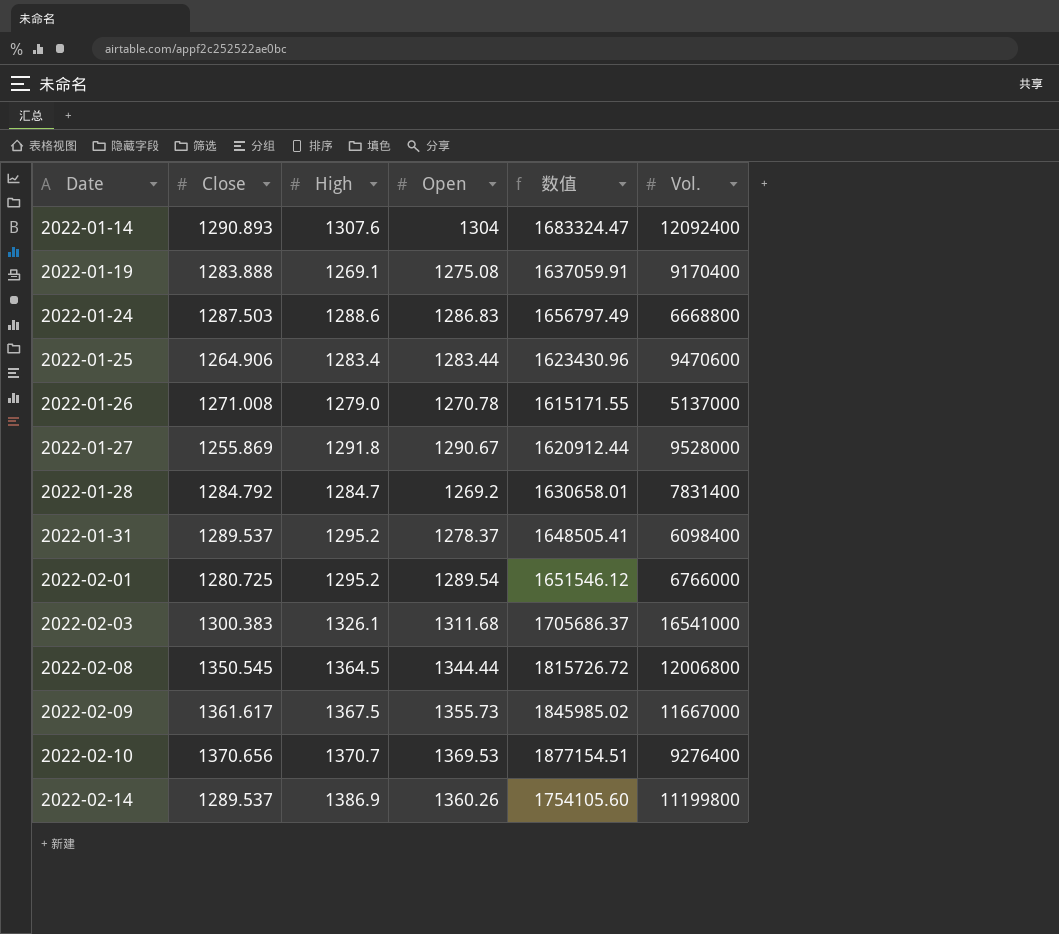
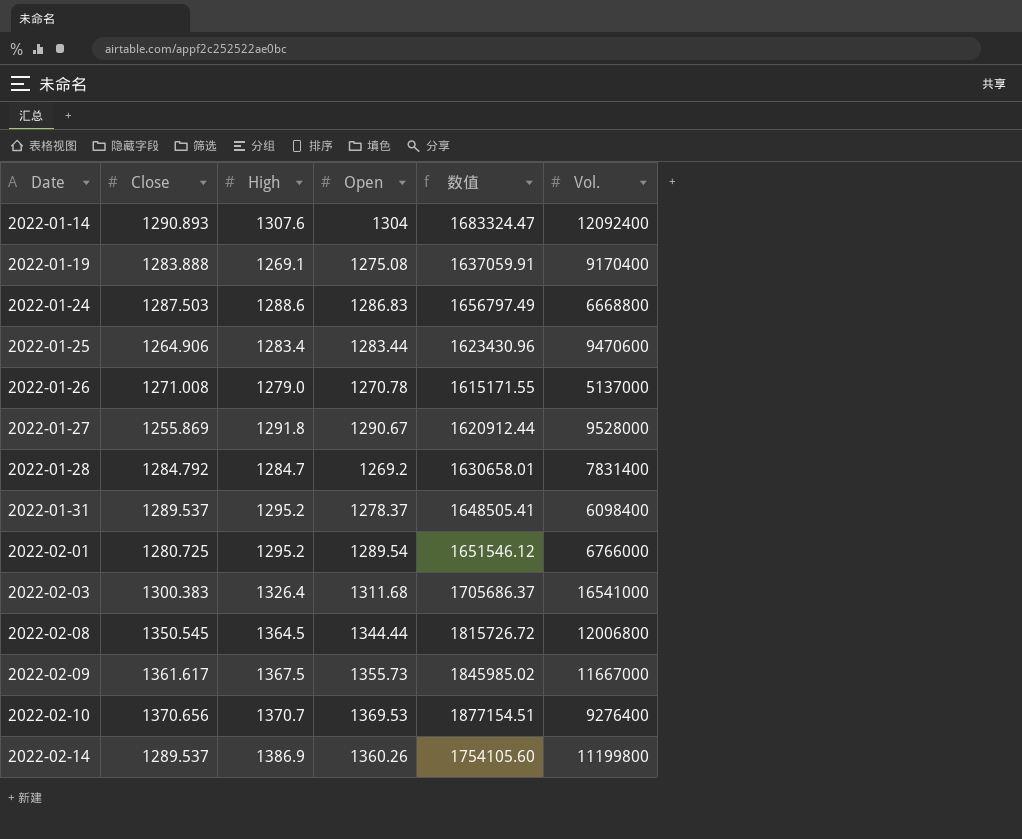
2022-02-03 | High: 1326.1 -> 1326.4

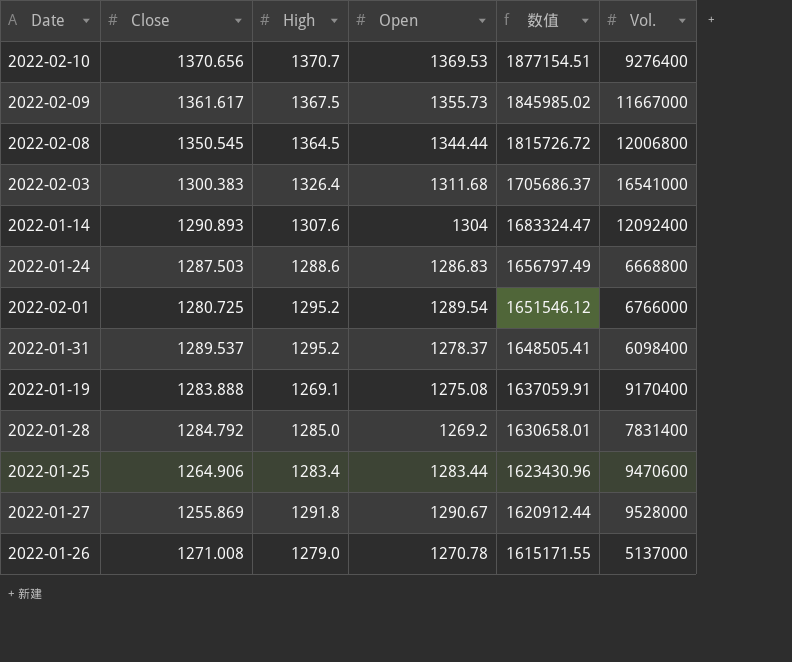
row order: Date ascending -> 数值 descending
row 2022-02-14: 1289.537 | 1386.9 | 1360.26 | 1754105.60 | 11199800 -> none
2022-01-28 | High: 1284.7 -> 1285.0

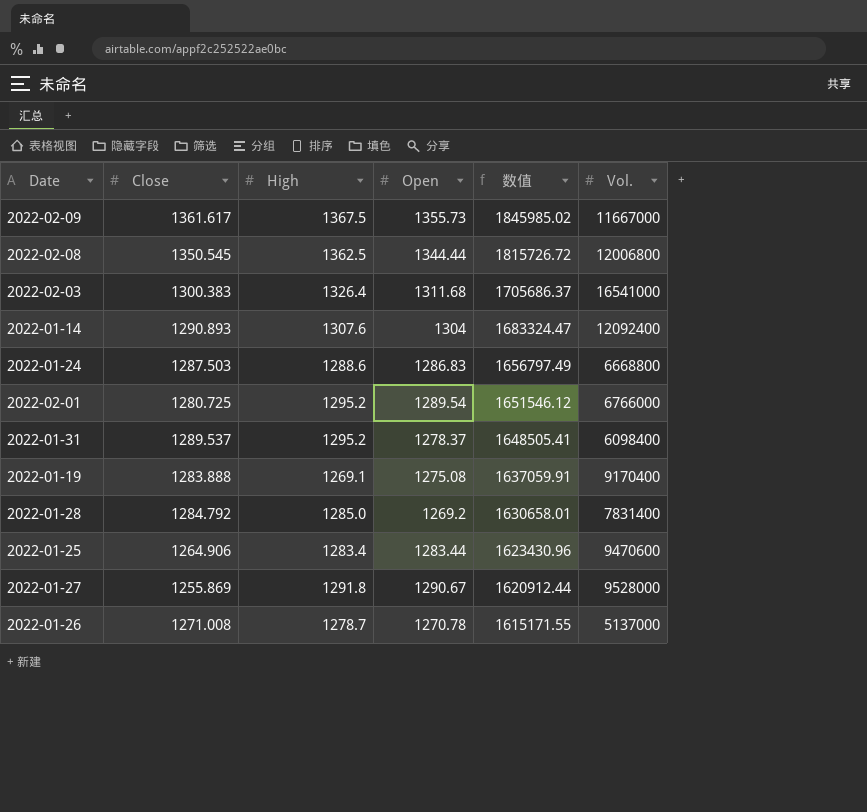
row 2022-02-10: 1370.656 | 1370.7 | 1369.53 | 1877154.51 | 9276400 -> none
2022-02-08 | High: 1364.5 -> 1362.5
2022-01-26 | High: 1279.0 -> 1278.7

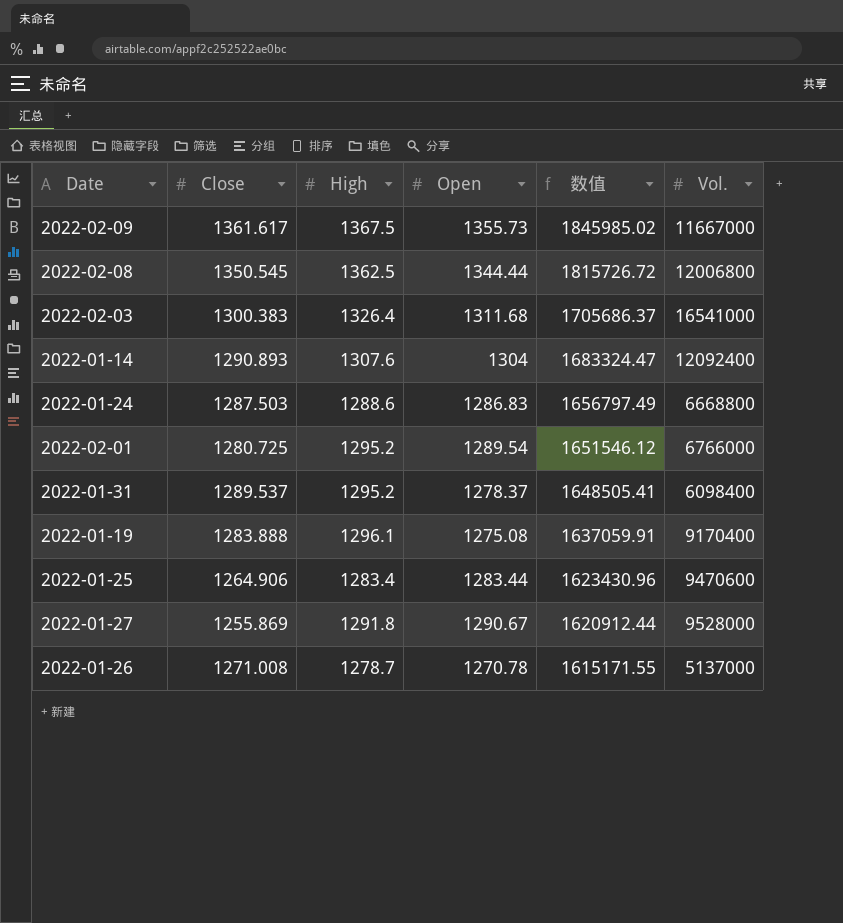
row 2022-01-28: 1284.792 | 1285.0 | 1269.2 | 1630658.01 | 7831400 -> none
2022-01-19 | High: 1269.1 -> 1296.1

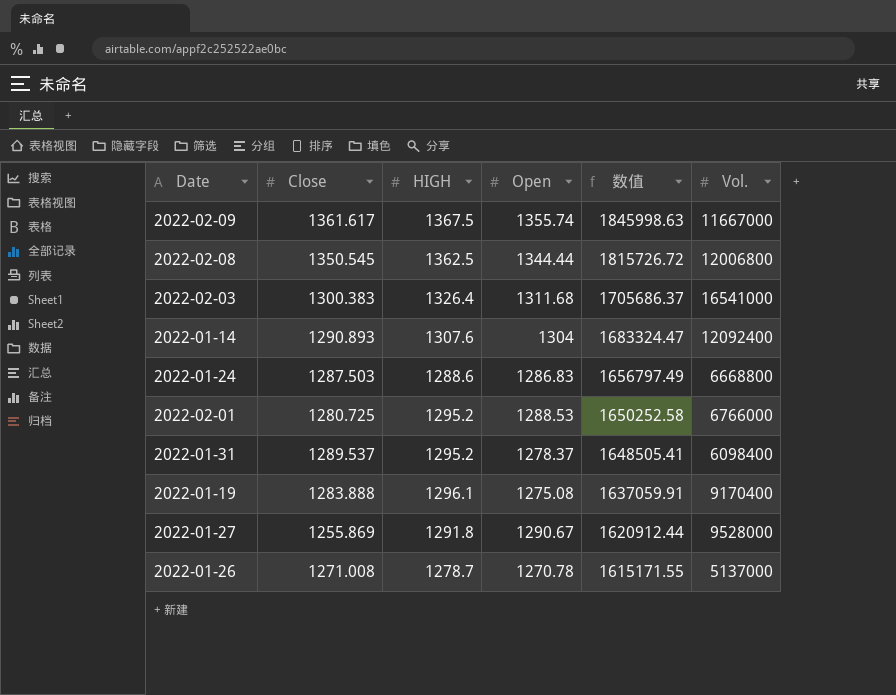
column name: High -> HIGH
row 2022-01-25: 1264.906 | 1283.4 | 1283.44 | 1623430.96 | 9470600 -> none
2022-02-09 | Open: 1355.73 -> 1355.74
2022-02-09 | 数值: 1845985.02 -> 1845998.63
2022-02-01 | Open: 1289.54 -> 1288.53
2022-02-01 | 数值: 1651546.12 -> 1650252.58

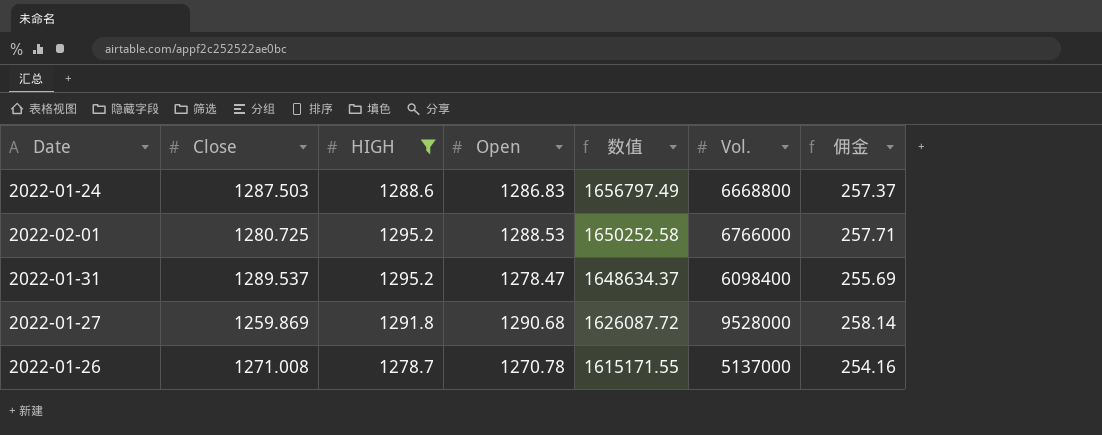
filter: none -> HIGH <= 1295.2
column 佣金 | formula: none -> [Open] * 0.2
2022-01-31 | Open: 1278.37 -> 1278.47
2022-01-31 | 数值: 1648505.41 -> 1648634.37
2022-01-27 | Close: 1255.869 -> 1259.869
2022-01-27 | Open: 1290.67 -> 1290.68
2022-01-27 | 数值: 1620912.44 -> 1626087.72

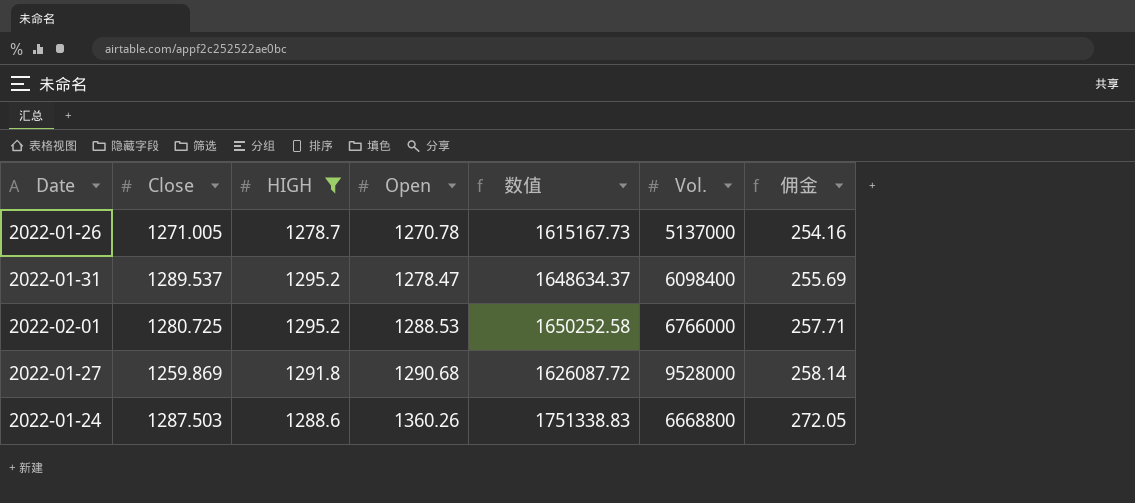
row order: 数值 descending -> Open ascending
2022-01-26 | Close: 1271.008 -> 1271.005
2022-01-26 | 数值: 1615171.55 -> 1615167.73
2022-01-24 | Open: 1286.83 -> 1360.26
2022-01-24 | 数值: 1656797.49 -> 1751338.83
2022-01-24 | 佣金: 257.37 -> 272.05

